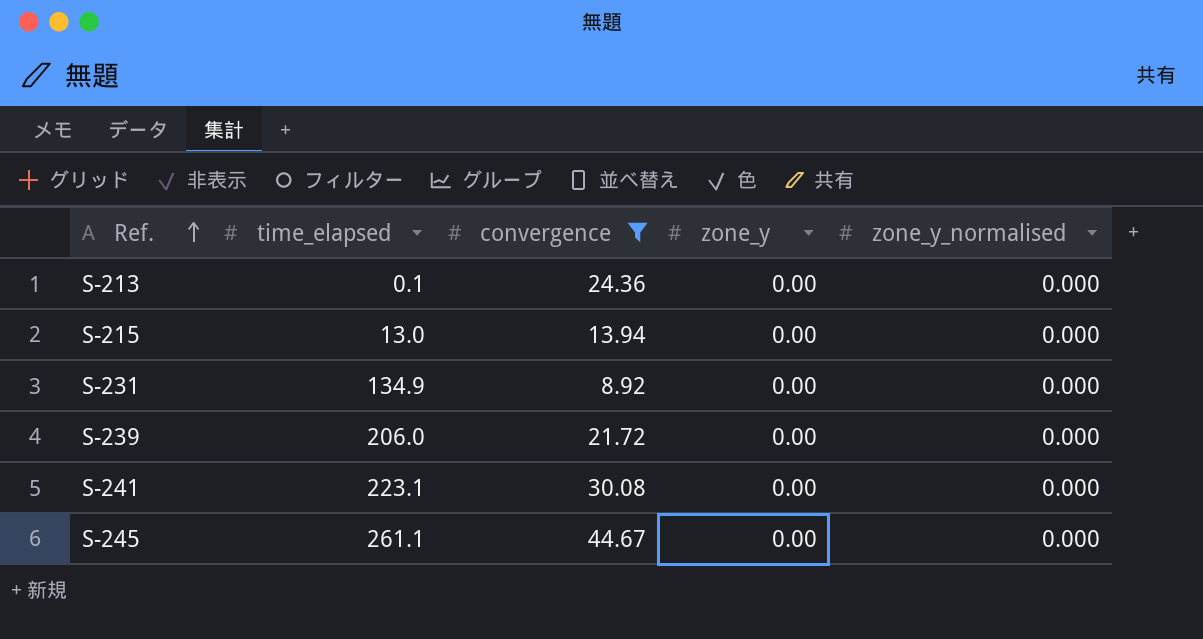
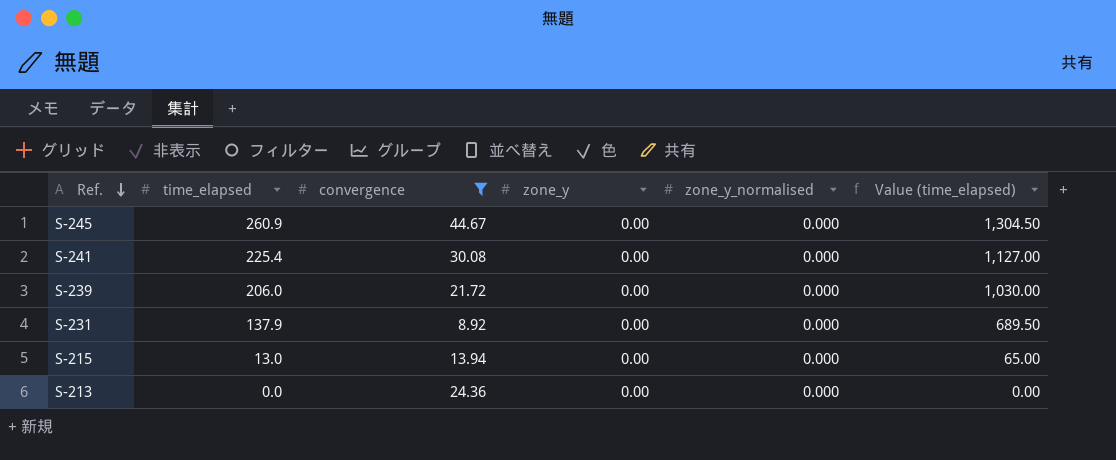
row order: Ref. ascending -> Ref. descending
column Value (time_elapsed) | formula: none -> [time_elapsed] * 5
S-245 | time_elapsed: 261.1 -> 260.9
S-241 | time_elapsed: 223.1 -> 225.4
S-231 | time_elapsed: 134.9 -> 137.9
S-213 | time_elapsed: 0.1 -> 0.0

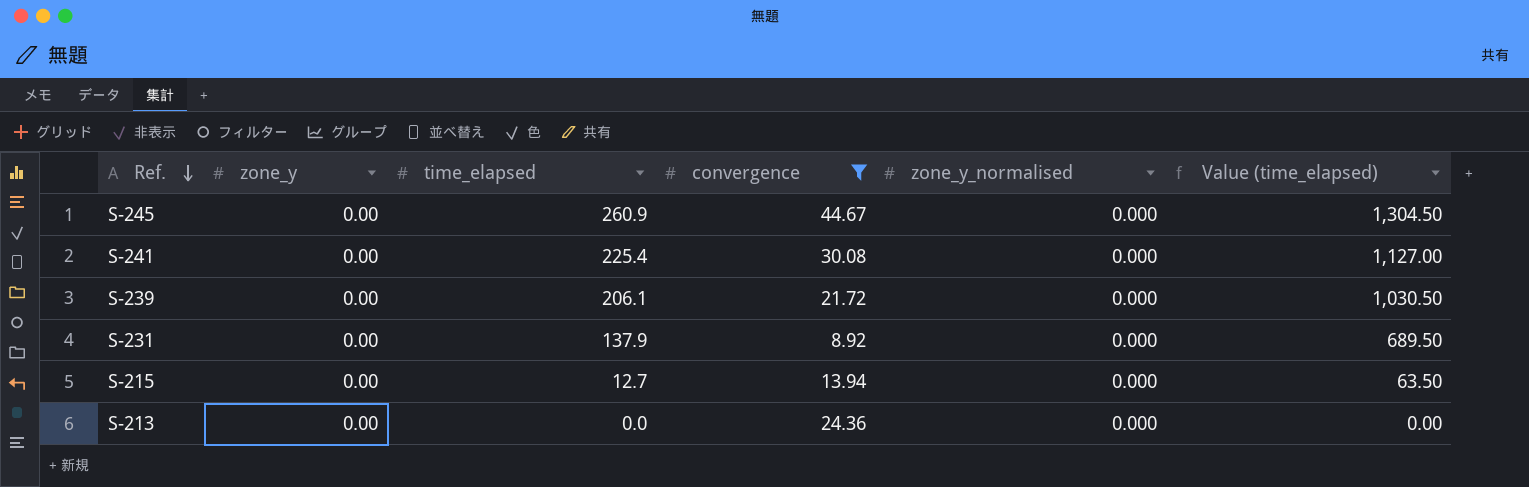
column zone_y | position: 4 -> 2
S-239 | time_elapsed: 206.0 -> 206.1
S-239 | Value (time_elapsed): 1,030.00 -> 1,030.50
S-215 | time_elapsed: 13.0 -> 12.7
S-215 | Value (time_elapsed): 65.00 -> 63.50

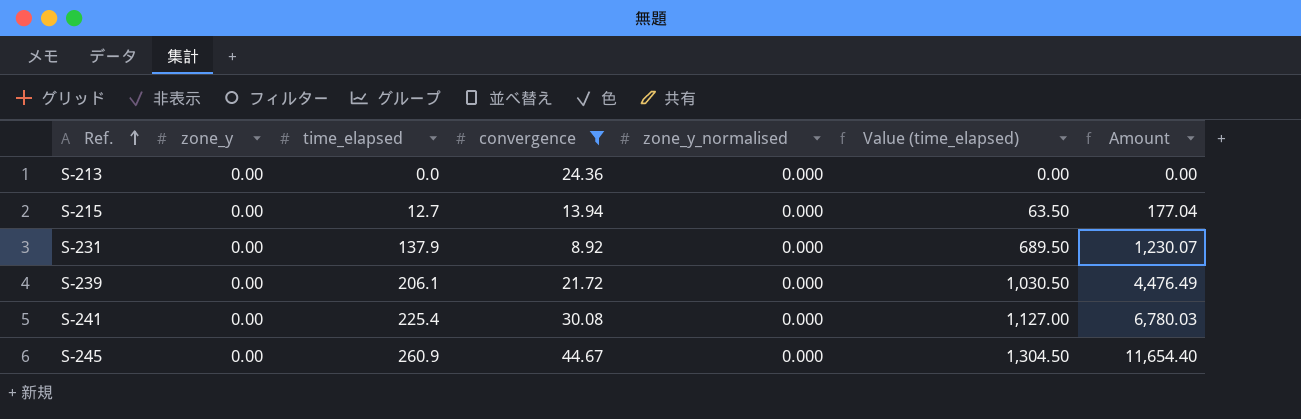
row order: Ref. descending -> Ref. ascending
column Amount | formula: none -> [time_elapsed] * [convergence]

